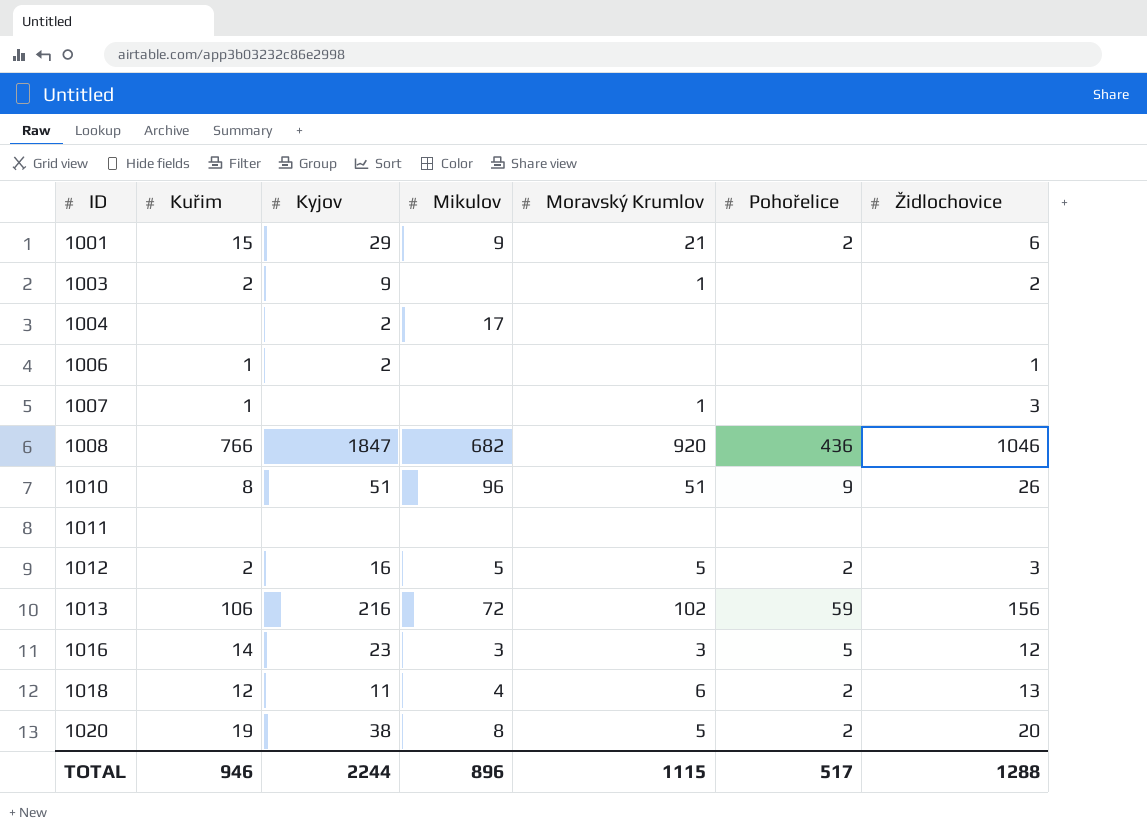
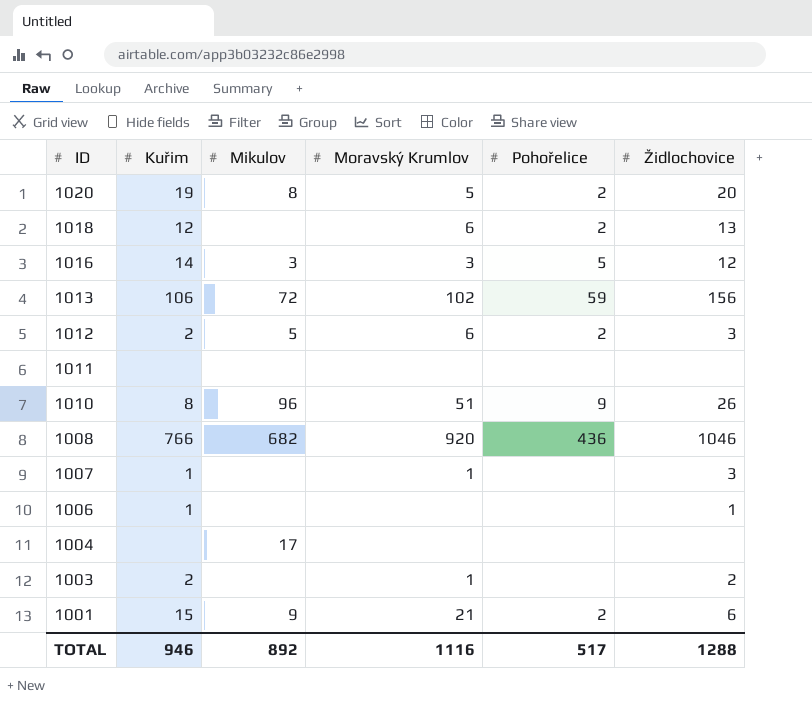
row order: ID ascending -> ID descending
column Kyjov | position: 3 -> none
1018 | Mikulov: 4 -> none
1012 | Moravský Krumlov: 5 -> 6
TOTAL | Mikulov: 896 -> 892
TOTAL | Moravský Krumlov: 1115 -> 1116

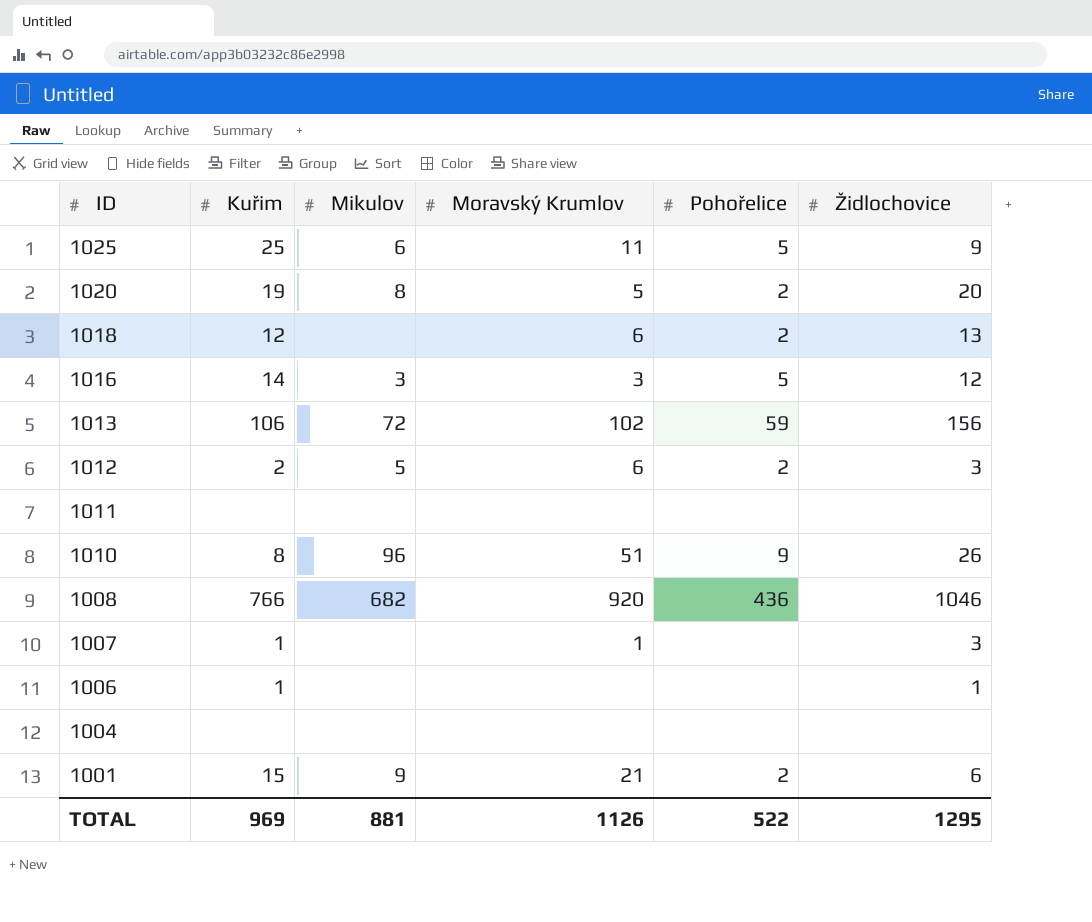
row 1003: 2 | none | 1 | none | 2 -> none
row 1025: none -> 25 | 6 | 11 | 5 | 9
1004 | Mikulov: 17 -> none
TOTAL | Kuřim: 946 -> 969
TOTAL | Mikulov: 892 -> 881
TOTAL | Moravský Krumlov: 1116 -> 1126
TOTAL | Pohořelice: 517 -> 522
TOTAL | Židlochovice: 1288 -> 1295

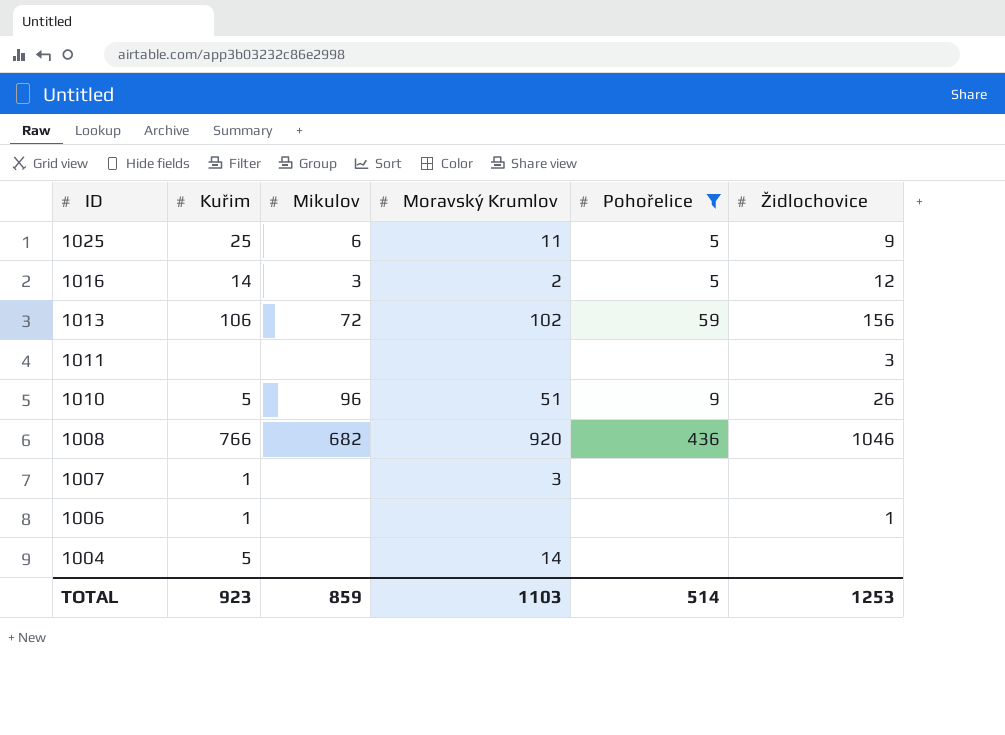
filter: none -> Pohořelice != 2
1016 | Moravský Krumlov: 3 -> 2
1011 | Židlochovice: none -> 3
1010 | Kuřim: 8 -> 5
1007 | Moravský Krumlov: 1 -> 3
1007 | Židlochovice: 3 -> none
1004 | Kuřim: none -> 5
1004 | Moravský Krumlov: none -> 14
TOTAL | Kuřim: 969 -> 923
TOTAL | Mikulov: 881 -> 859
TOTAL | Moravský Krumlov: 1126 -> 1103
TOTAL | Pohořelice: 522 -> 514
TOTAL | Židlochovice: 1295 -> 1253

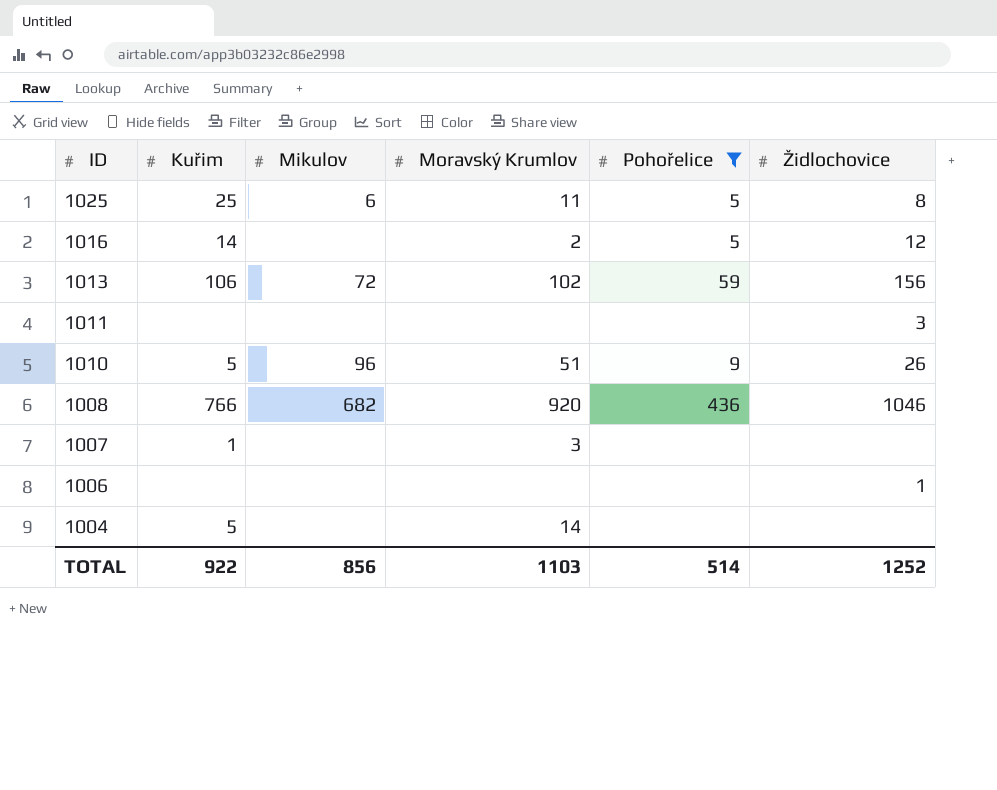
1025 | Židlochovice: 9 -> 8
1016 | Mikulov: 3 -> none
1006 | Kuřim: 1 -> none
TOTAL | Kuřim: 923 -> 922
TOTAL | Mikulov: 859 -> 856
TOTAL | Židlochovice: 1253 -> 1252

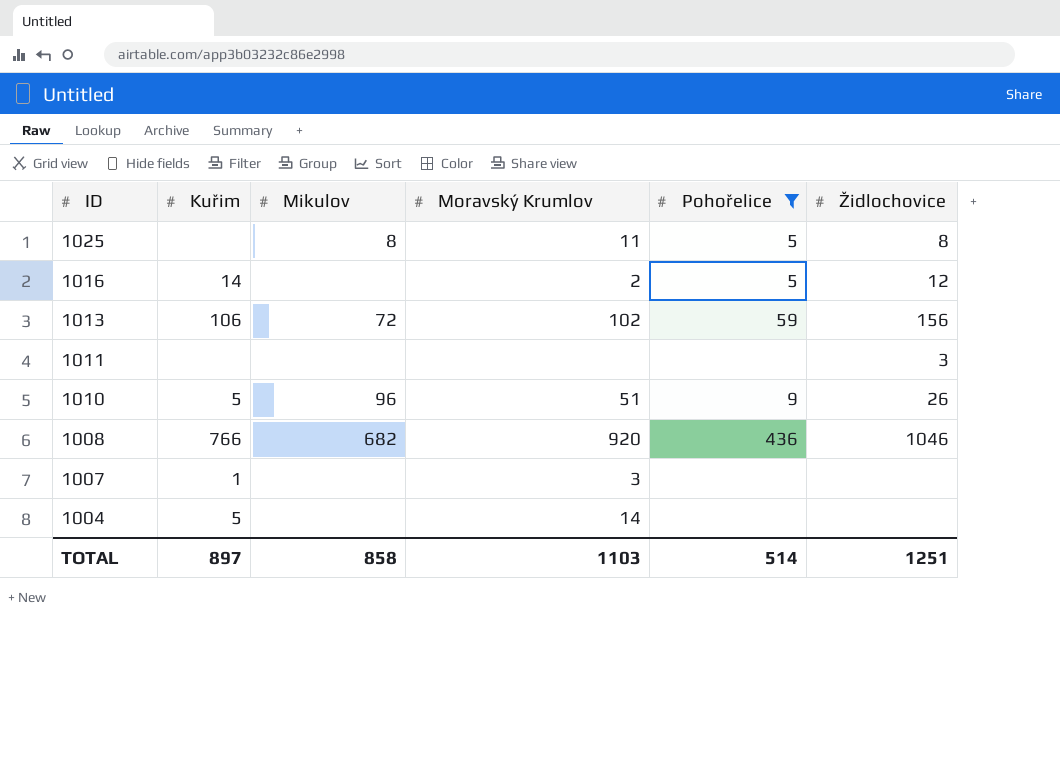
row 1006: none | none | none | none | 1 -> none
1025 | Kuřim: 25 -> none
1025 | Mikulov: 6 -> 8
TOTAL | Kuřim: 922 -> 897
TOTAL | Mikulov: 856 -> 858
TOTAL | Židlochovice: 1252 -> 1251

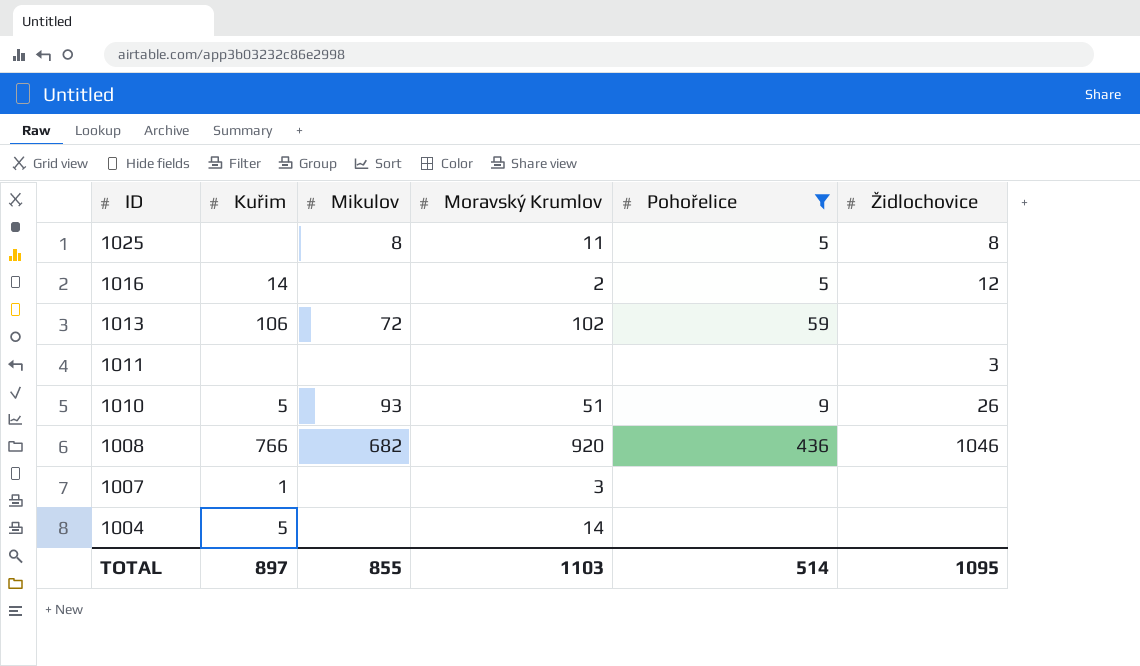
1013 | Židlochovice: 156 -> none
1010 | Mikulov: 96 -> 93
TOTAL | Mikulov: 858 -> 855
TOTAL | Židlochovice: 1251 -> 1095

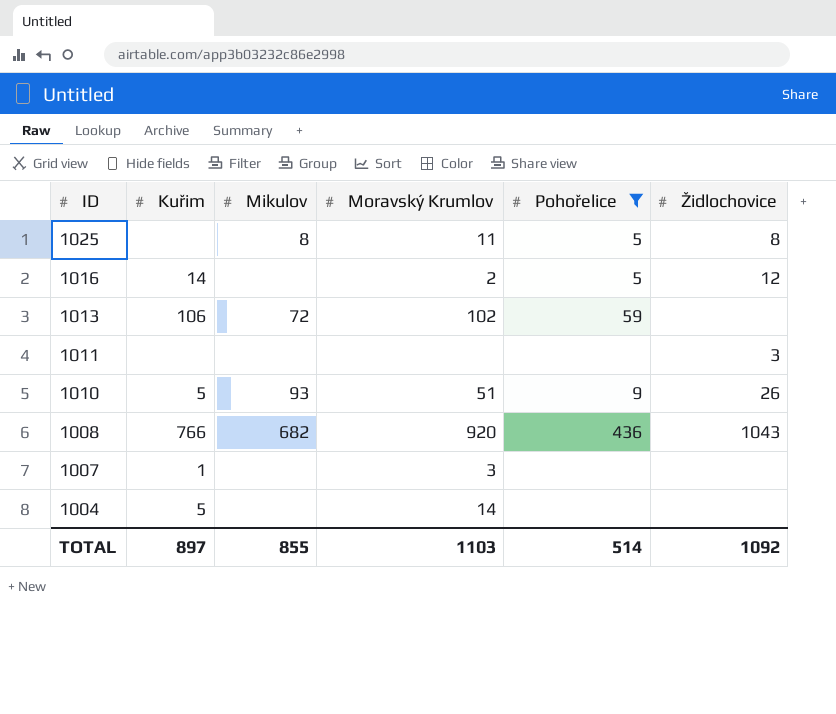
1008 | Židlochovice: 1046 -> 1043
TOTAL | Židlochovice: 1095 -> 1092

